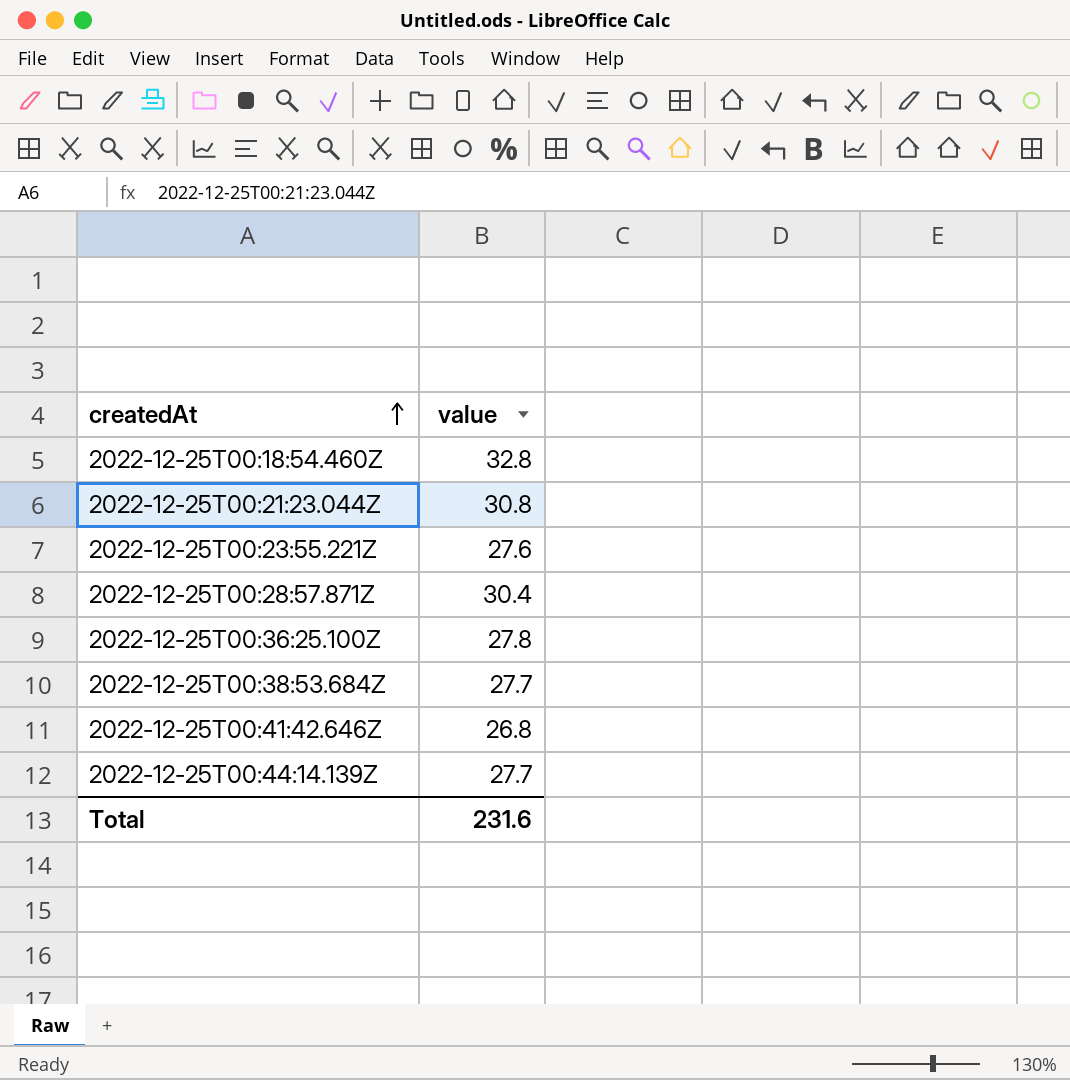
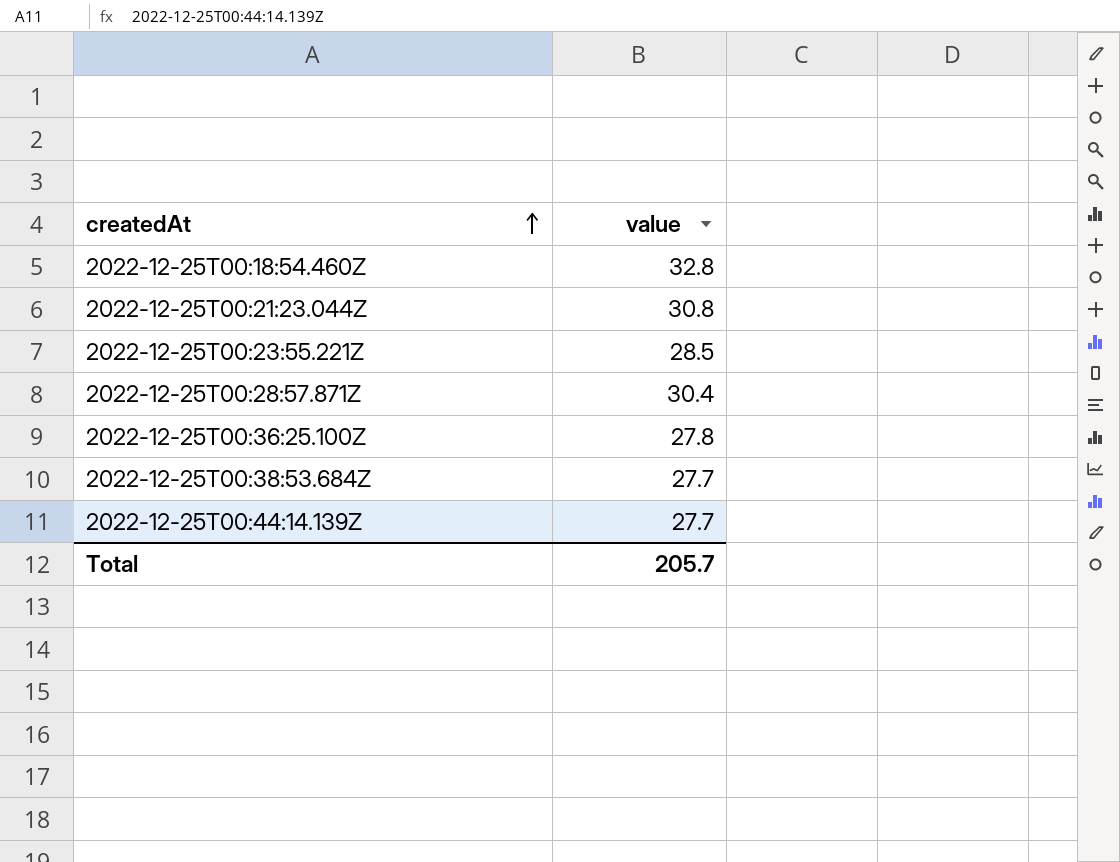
row 2022-12-25T00:41:42.646Z: 26.8 -> none
2022-12-25T00:23:55.221Z | value: 27.6 -> 28.5
Total | value: 231.6 -> 205.7

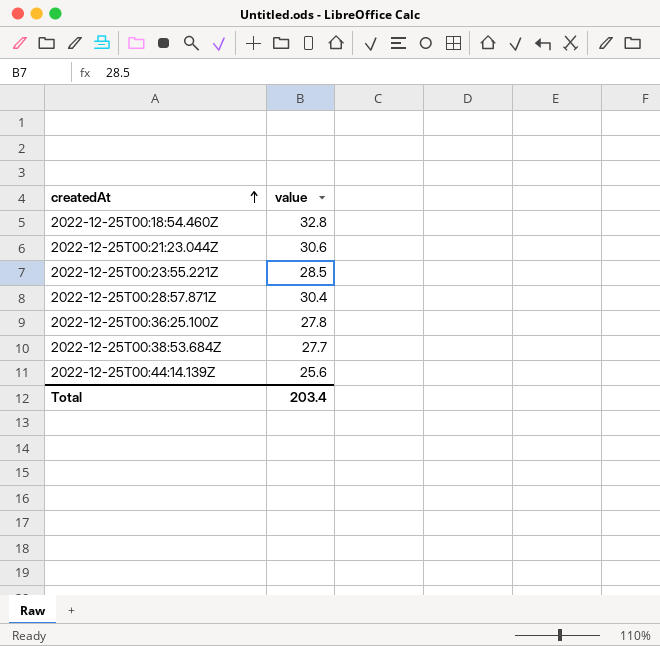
2022-12-25T00:21:23.044Z | value: 30.8 -> 30.6
2022-12-25T00:44:14.139Z | value: 27.7 -> 25.6
Total | value: 205.7 -> 203.4

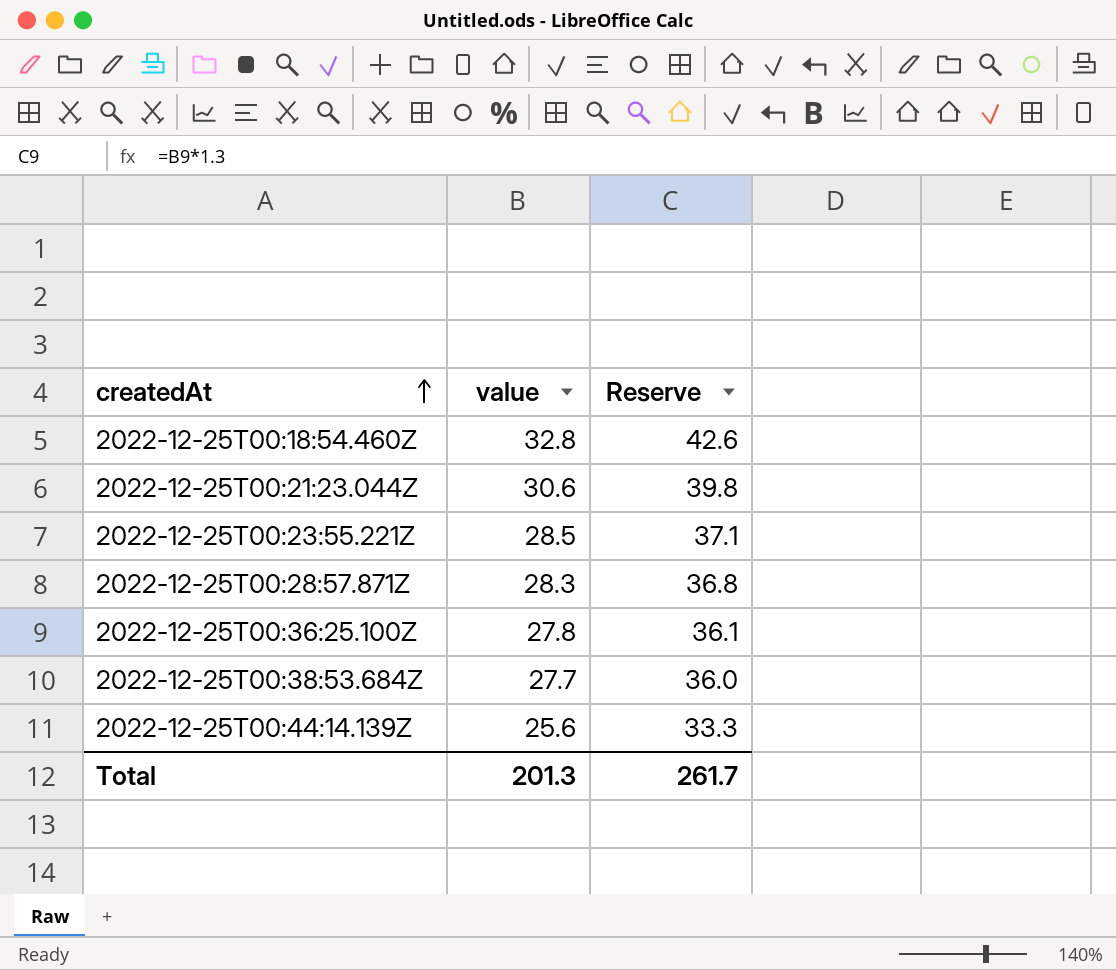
column Reserve | formula: none -> [value] * 1.3
2022-12-25T00:28:57.871Z | value: 30.4 -> 28.3
Total | value: 203.4 -> 201.3

